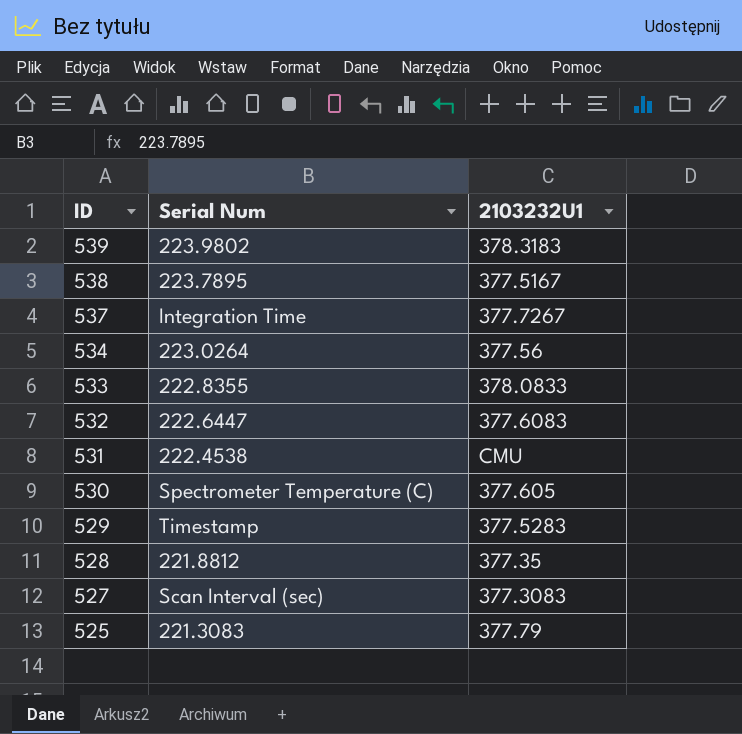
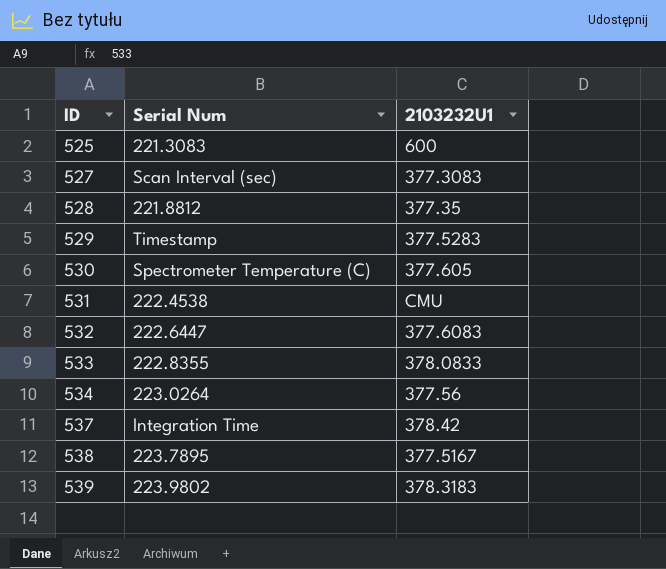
row order: ID descending -> ID ascending
525 | 2103232U1: 377.79 -> 600
537 | 2103232U1: 377.7267 -> 378.42

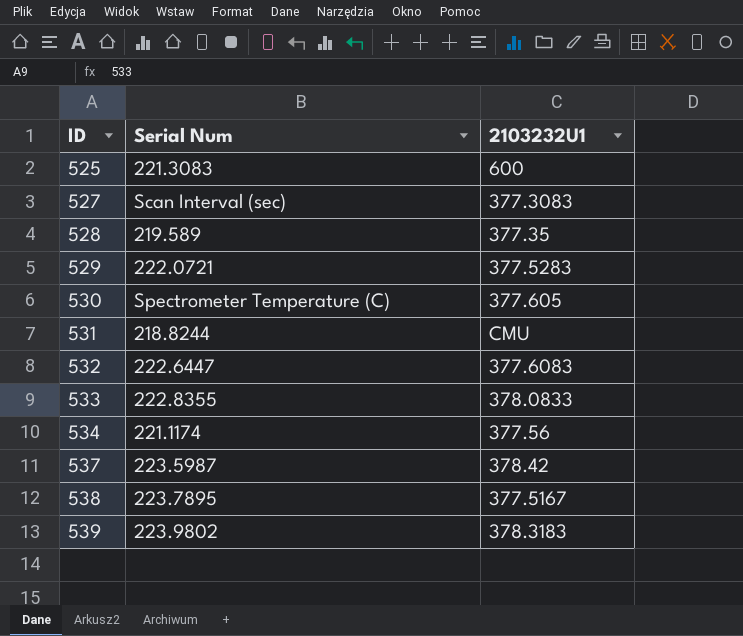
528 | Serial Num: 221.8812 -> 219.589
529 | Serial Num: Timestamp -> 222.0721
531 | Serial Num: 222.4538 -> 218.8244
534 | Serial Num: 223.0264 -> 221.1174
537 | Serial Num: Integration Time -> 223.5987

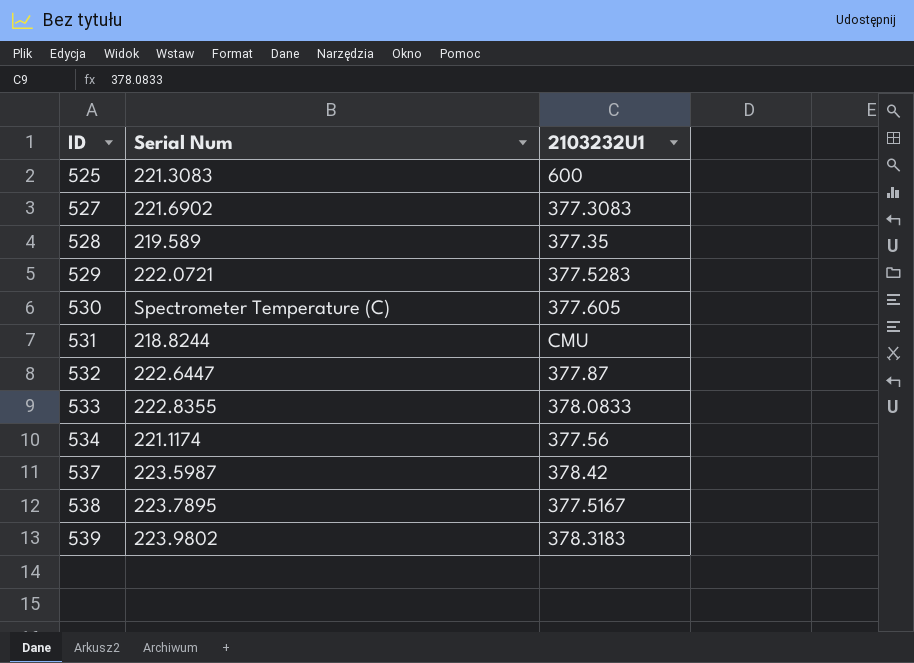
527 | Serial Num: Scan Interval (sec) -> 221.6902
532 | 2103232U1: 377.6083 -> 377.87

